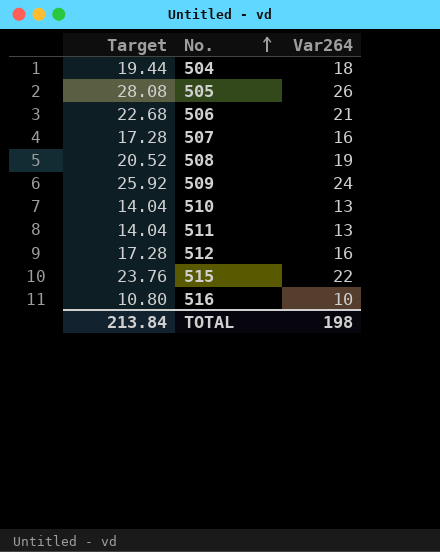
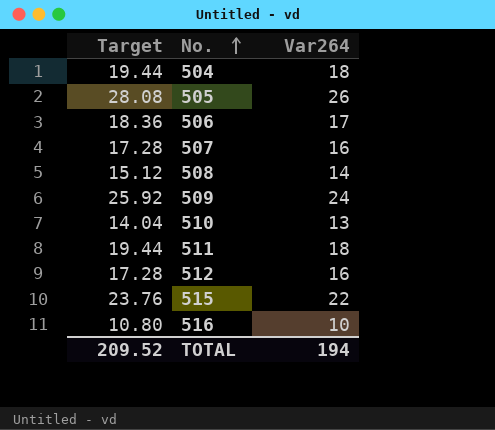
506 | Target: 22.68 -> 18.36
506 | Var264: 21 -> 17
508 | Target: 20.52 -> 15.12
508 | Var264: 19 -> 14
511 | Target: 14.04 -> 19.44
511 | Var264: 13 -> 18
TOTAL | Target: 213.84 -> 209.52
TOTAL | Var264: 198 -> 194

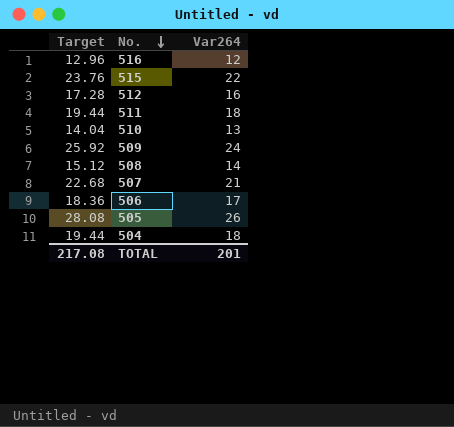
row order: No. ascending -> No. descending
516 | Target: 10.80 -> 12.96
516 | Var264: 10 -> 12
507 | Target: 17.28 -> 22.68
507 | Var264: 16 -> 21
TOTAL | Target: 209.52 -> 217.08
TOTAL | Var264: 194 -> 201

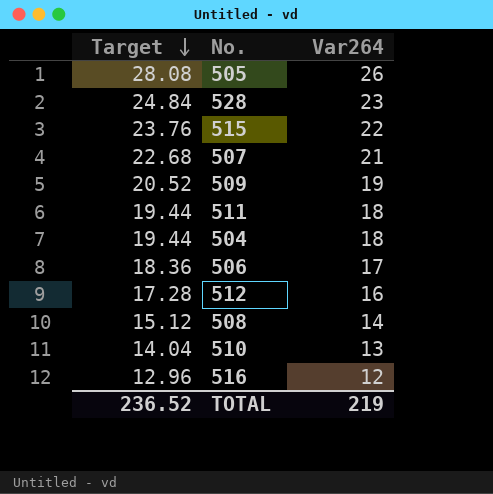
row order: No. descending -> Target descending
row 528: none -> 24.84 | 23
509 | Target: 25.92 -> 20.52
509 | Var264: 24 -> 19
TOTAL | Target: 217.08 -> 236.52
TOTAL | Var264: 201 -> 219

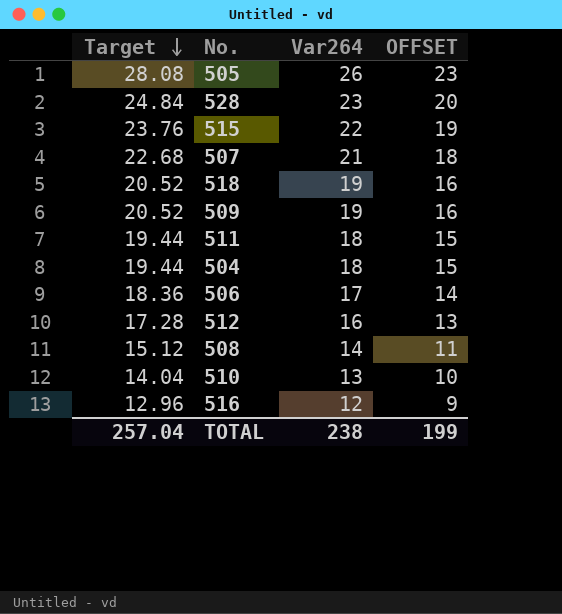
column OFFSET | formula: none -> [Var264] - 3
row 518: none -> 20.52 | 19 | 16
TOTAL | Target: 236.52 -> 257.04
TOTAL | Var264: 219 -> 238

